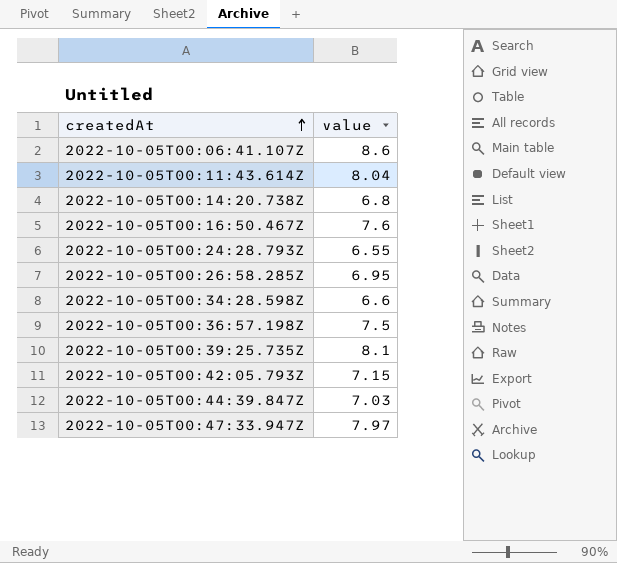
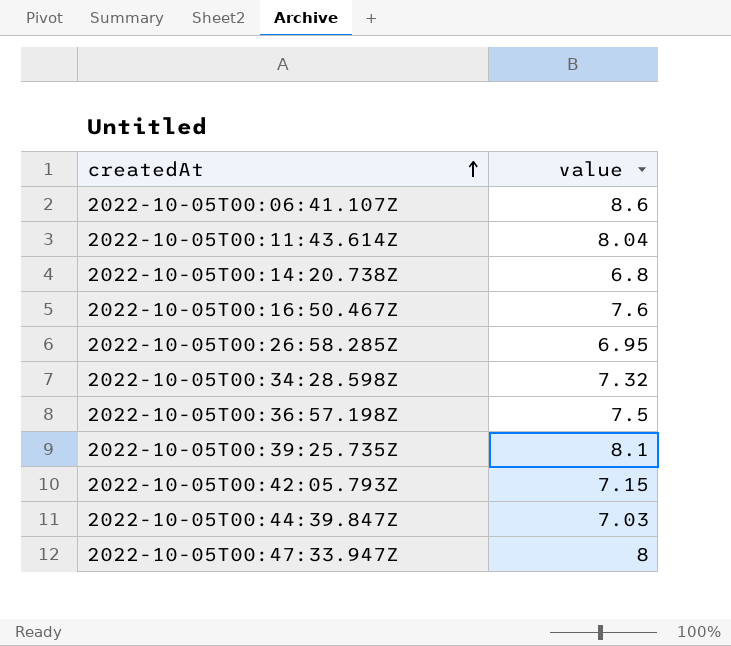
row 2022-10-05T00:24:28.793Z: 6.55 -> none
2022-10-05T00:34:28.598Z | value: 6.6 -> 7.32
2022-10-05T00:47:33.947Z | value: 7.97 -> 8

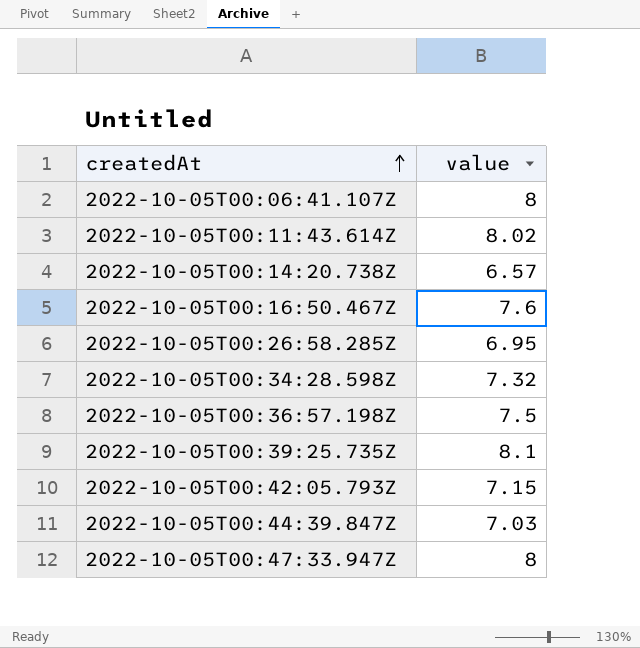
2022-10-05T00:06:41.107Z | value: 8.6 -> 8
2022-10-05T00:11:43.614Z | value: 8.04 -> 8.02
2022-10-05T00:14:20.738Z | value: 6.8 -> 6.57

